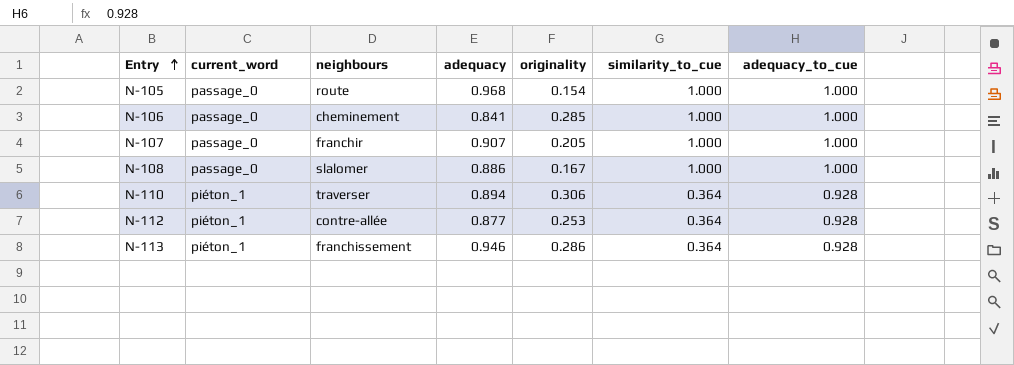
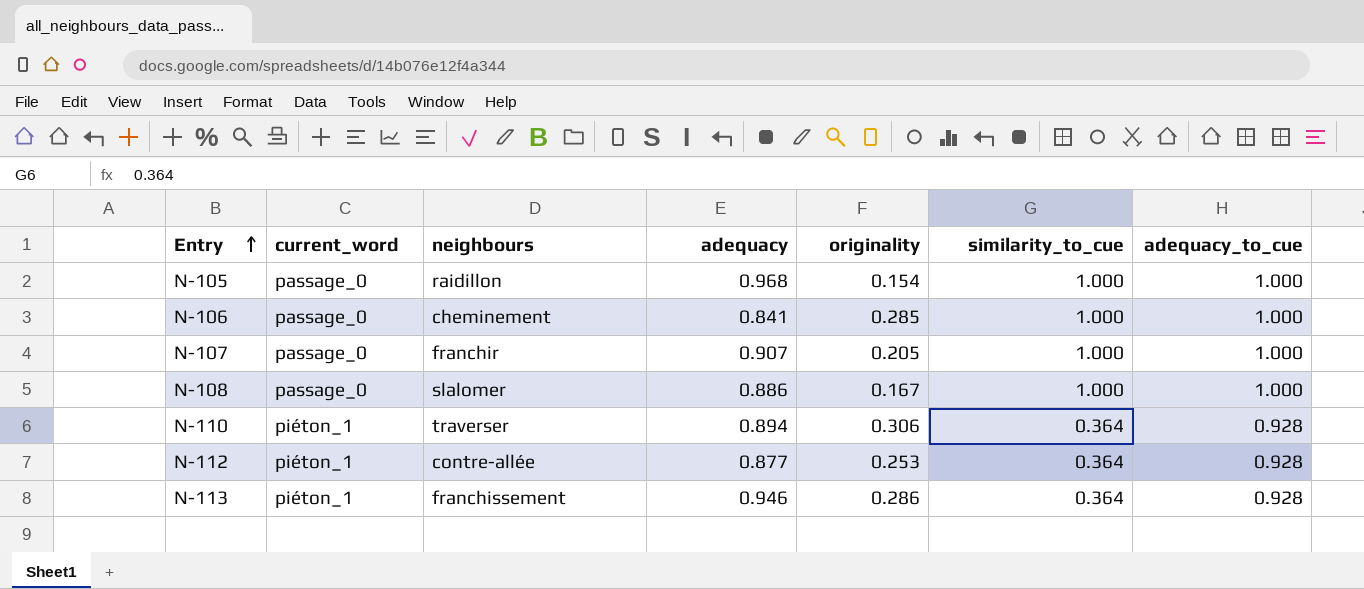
N-105 | neighbours: route -> raidillon

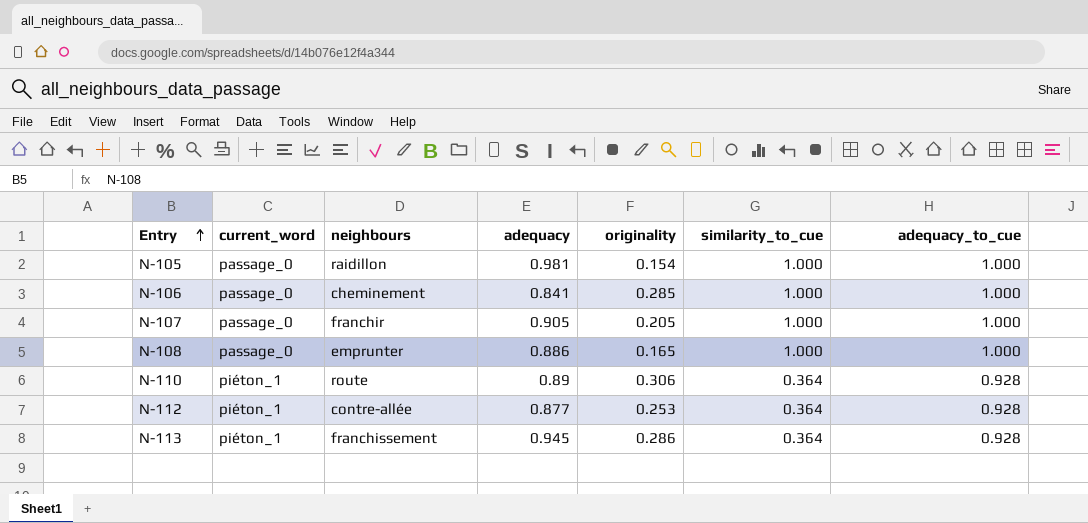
N-105 | adequacy: 0.968 -> 0.981
N-107 | adequacy: 0.907 -> 0.905
N-108 | neighbours: slalomer -> emprunter
N-108 | originality: 0.167 -> 0.165
N-110 | neighbours: traverser -> route
N-110 | adequacy: 0.894 -> 0.89
N-113 | adequacy: 0.946 -> 0.945

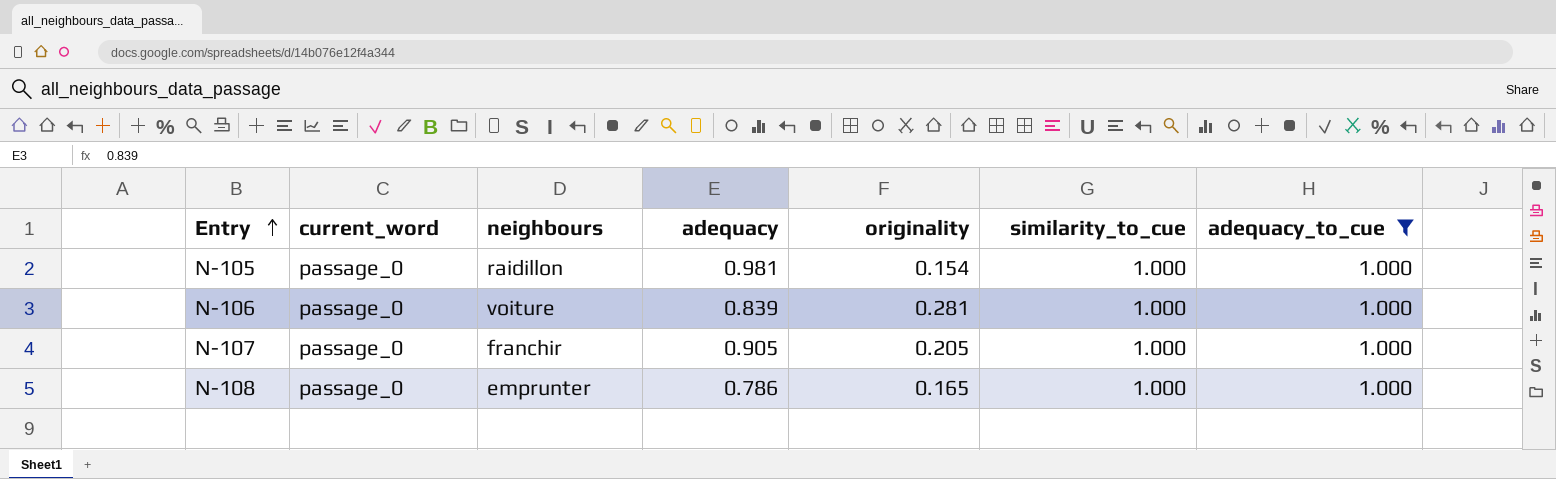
filter: none -> adequacy_to_cue = 1.000
N-106 | neighbours: cheminement -> voiture
N-106 | adequacy: 0.841 -> 0.839
N-106 | originality: 0.285 -> 0.281
N-108 | adequacy: 0.886 -> 0.786

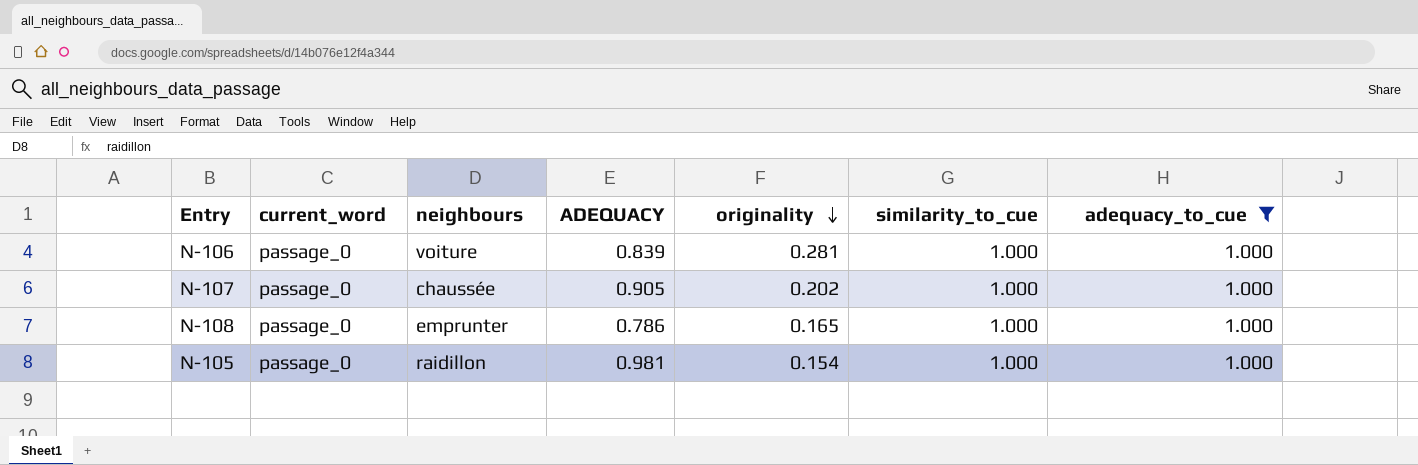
row order: Entry ascending -> originality descending
column name: adequacy -> ADEQUACY
N-107 | neighbours: franchir -> chaussée
N-107 | originality: 0.205 -> 0.202

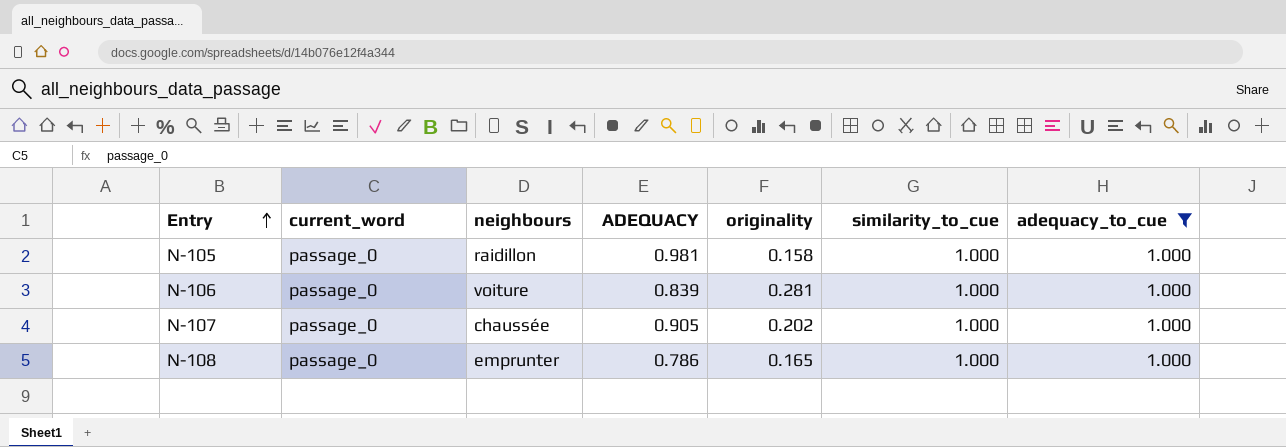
row order: originality descending -> Entry ascending
N-105 | originality: 0.154 -> 0.158

